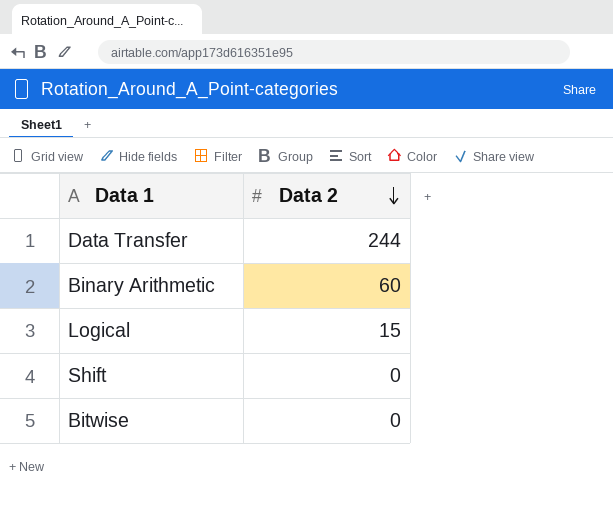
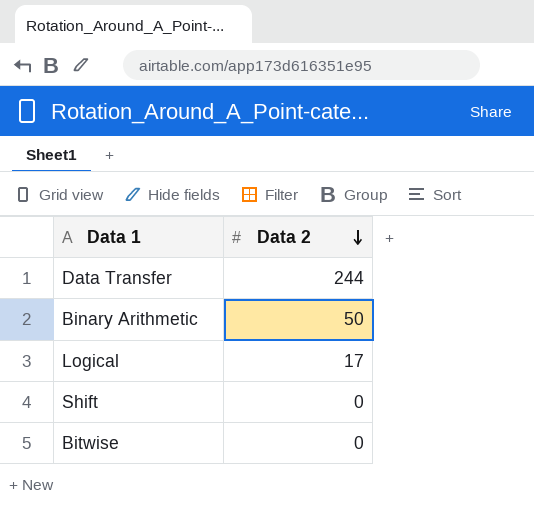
Binary Arithmetic | Data 2: 60 -> 50
Logical | Data 2: 15 -> 17

